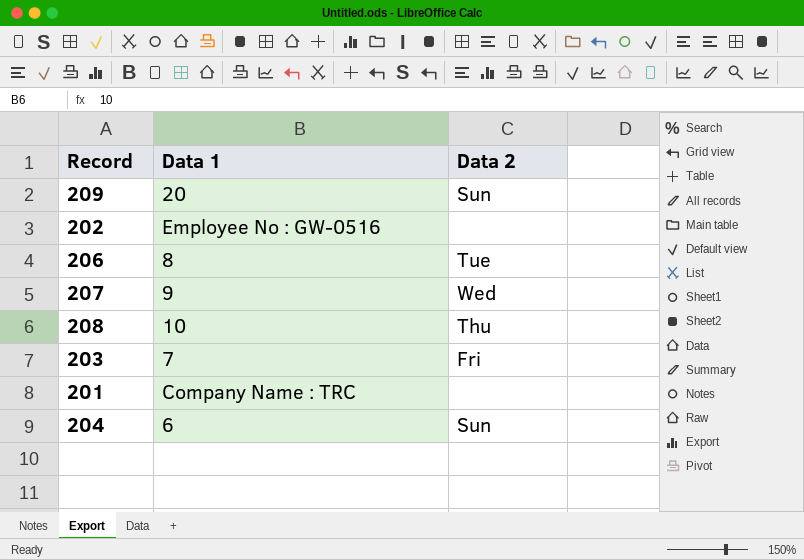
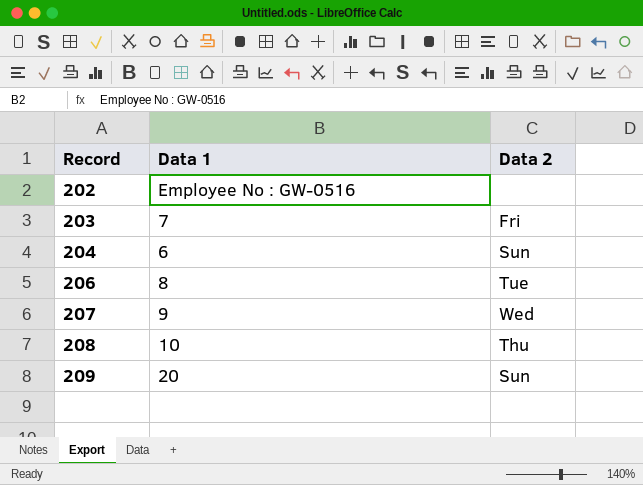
row order: none -> Record ascending
row 201: Company Name : TRC | none -> none

